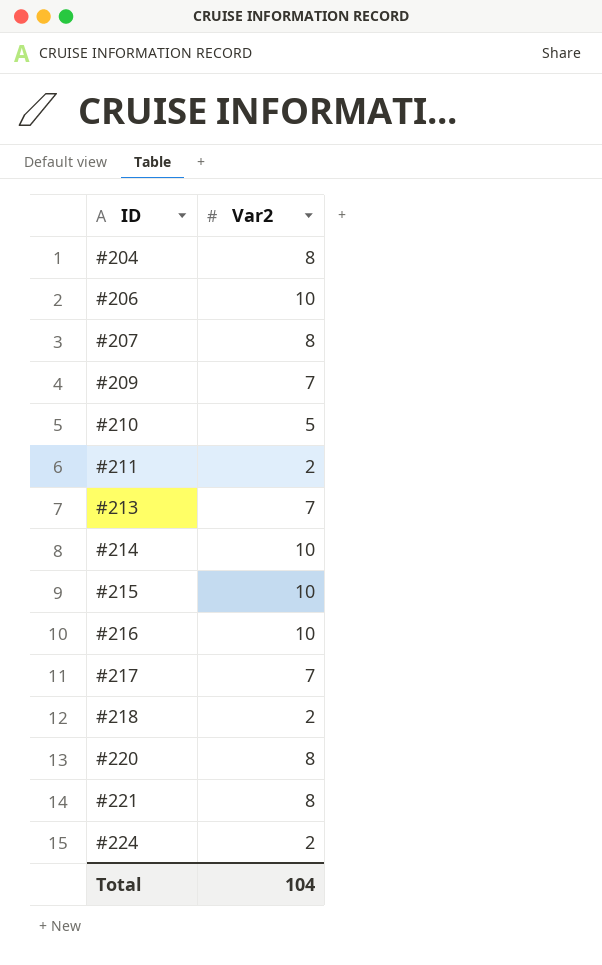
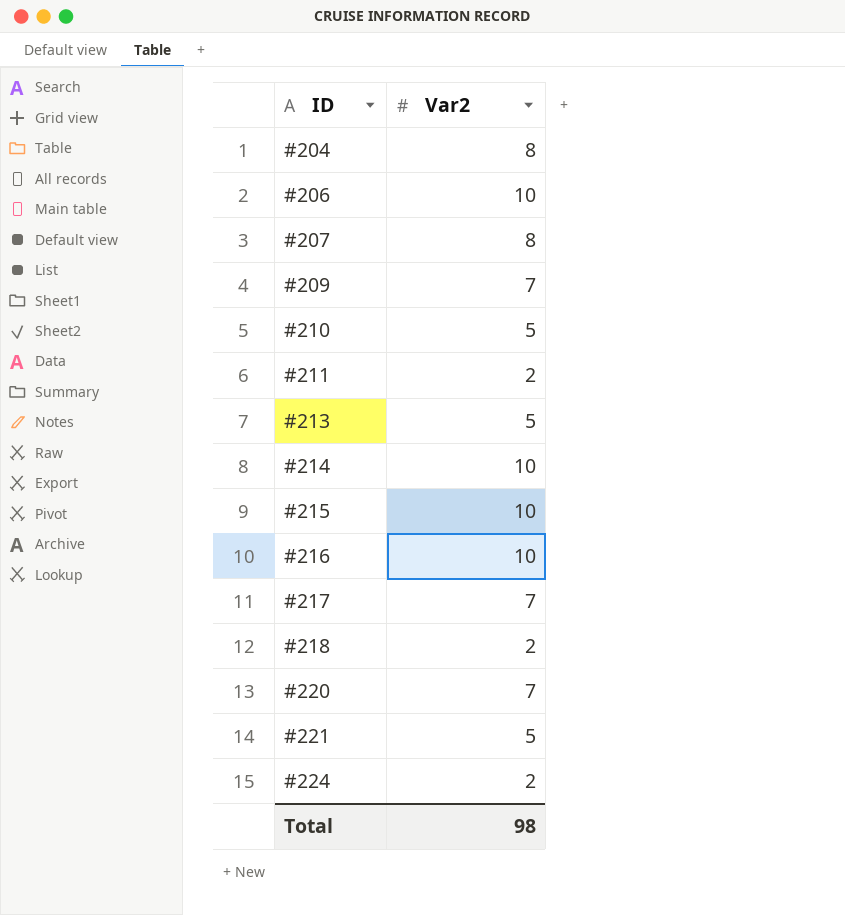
#213 | Var2: 7 -> 5
#220 | Var2: 8 -> 7
#221 | Var2: 8 -> 5
Total | Var2: 104 -> 98

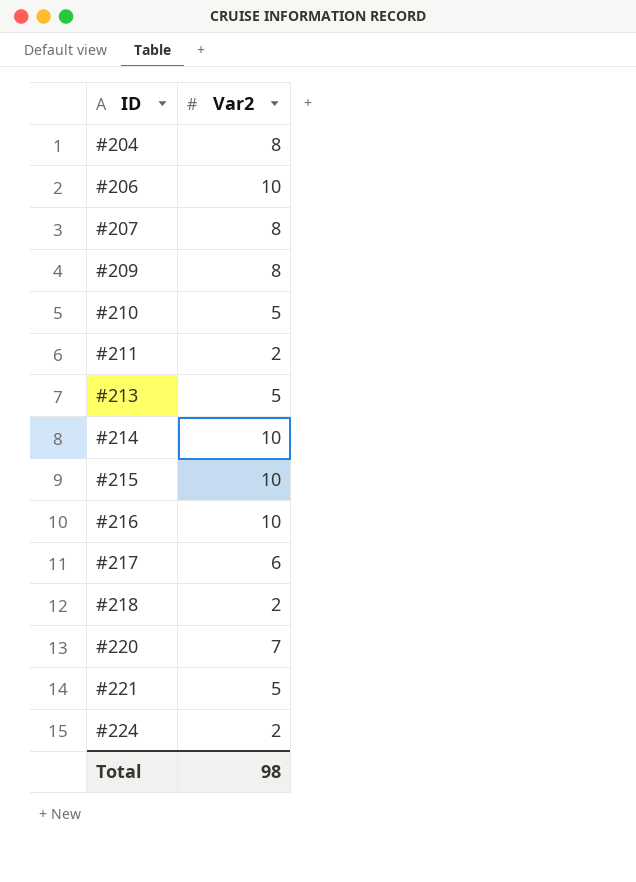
#209 | Var2: 7 -> 8
#217 | Var2: 7 -> 6

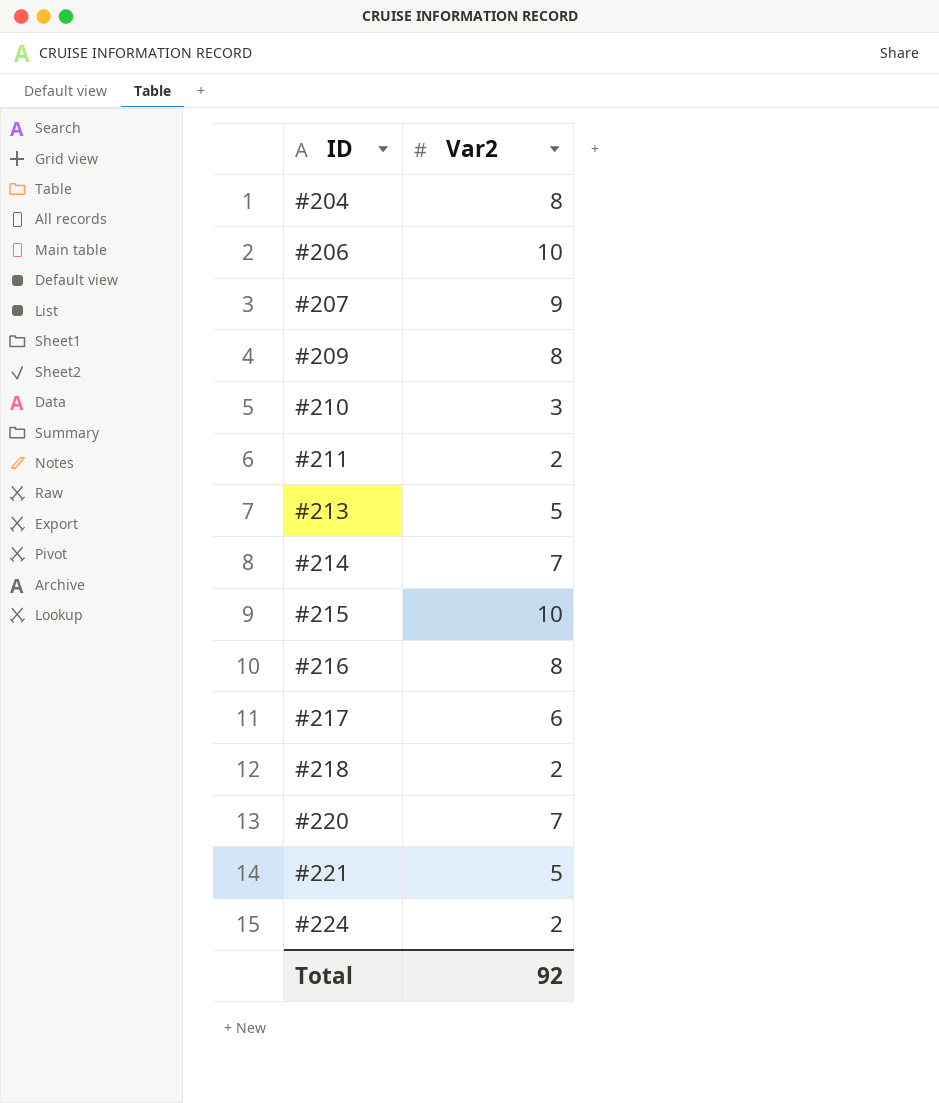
#207 | Var2: 8 -> 9
#210 | Var2: 5 -> 3
#214 | Var2: 10 -> 7
#216 | Var2: 10 -> 8
Total | Var2: 98 -> 92

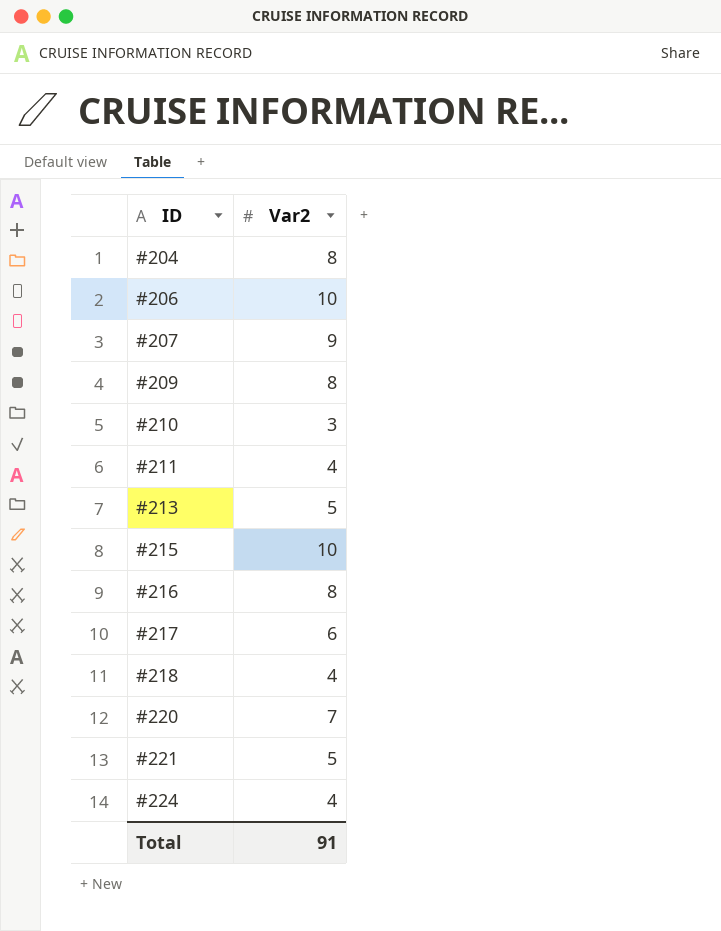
row #214: 7 -> none
#211 | Var2: 2 -> 4
#218 | Var2: 2 -> 4
#224 | Var2: 2 -> 4
Total | Var2: 92 -> 91

